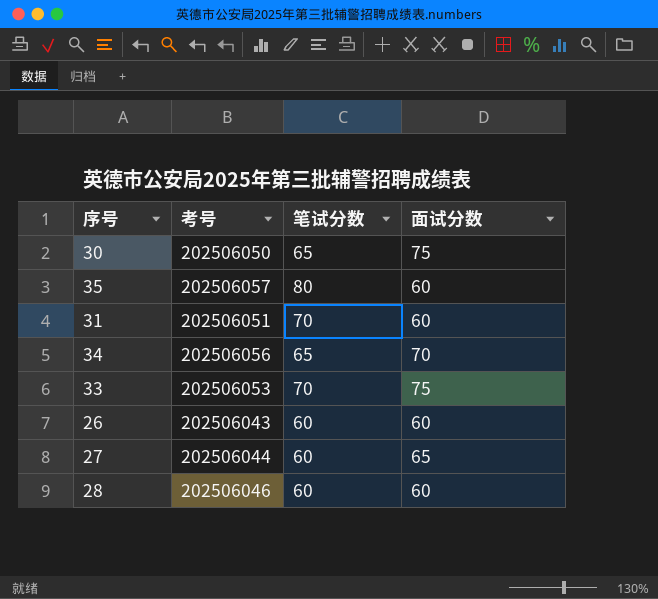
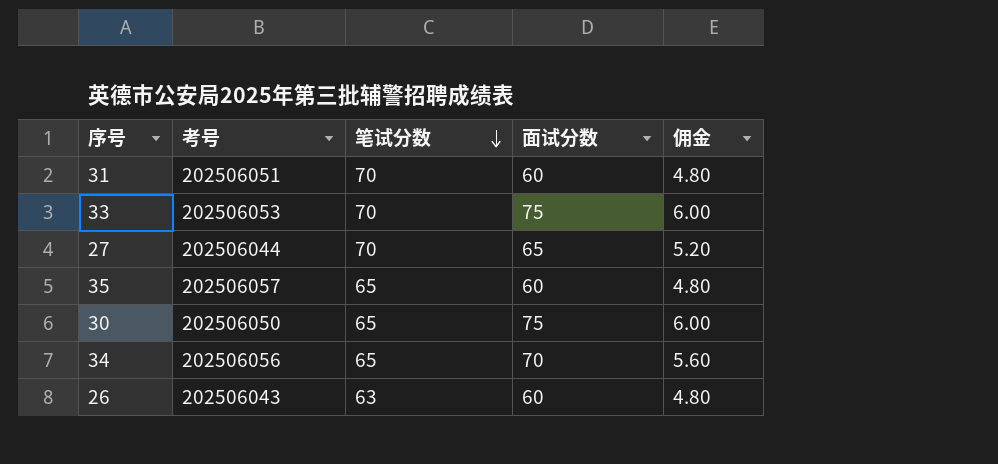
row order: none -> 笔试分数 descending
column 佣金 | formula: none -> [面试分数] * 0.08
row 28: 202506046 | 60 | 60 -> none
27 | 笔试分数: 60 -> 70
35 | 笔试分数: 80 -> 65
26 | 笔试分数: 60 -> 63

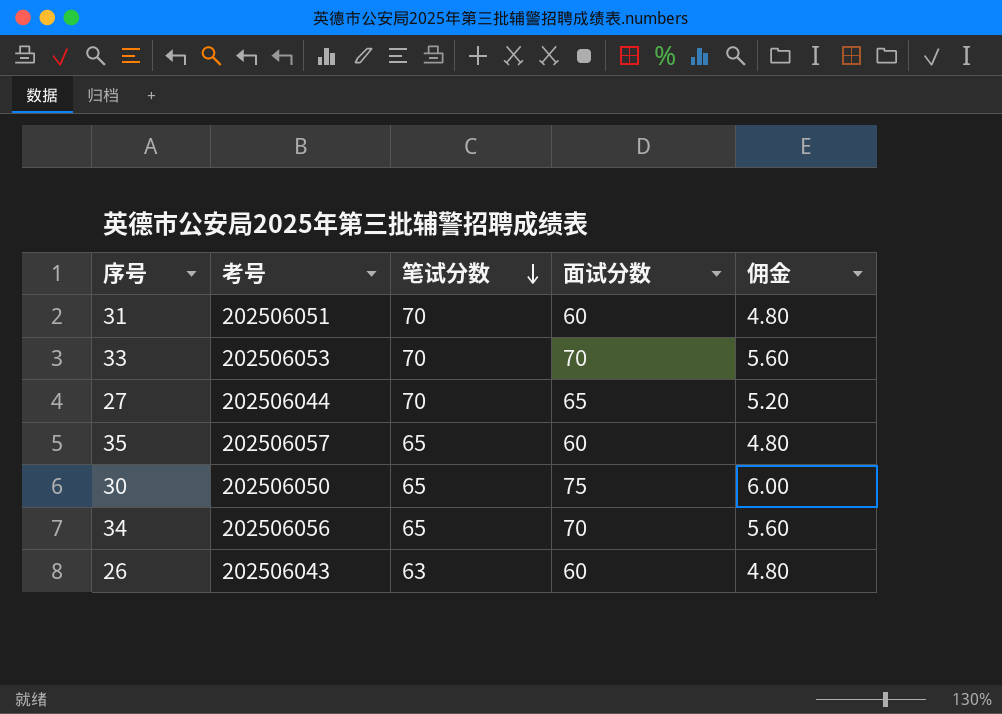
33 | 面试分数: 75 -> 70
33 | 佣金: 6.00 -> 5.60

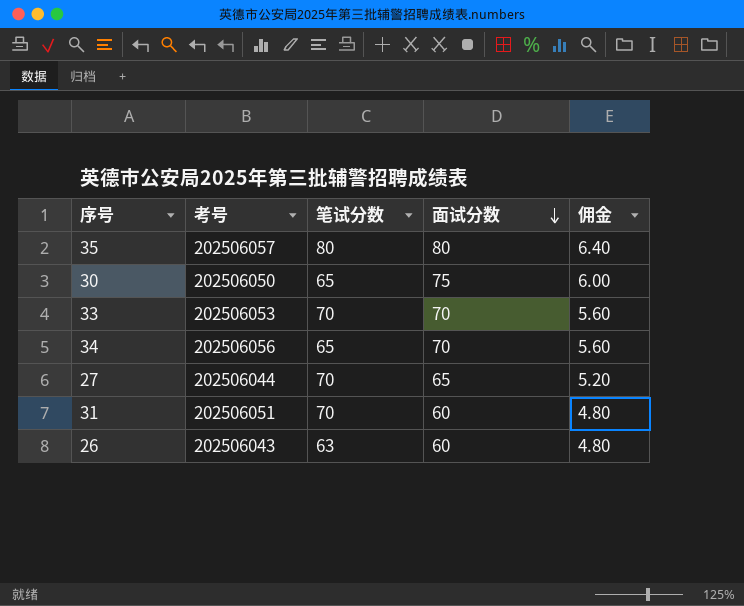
row order: 笔试分数 descending -> 面试分数 descending
35 | 笔试分数: 65 -> 80
35 | 面试分数: 60 -> 80
35 | 佣金: 4.80 -> 6.40

